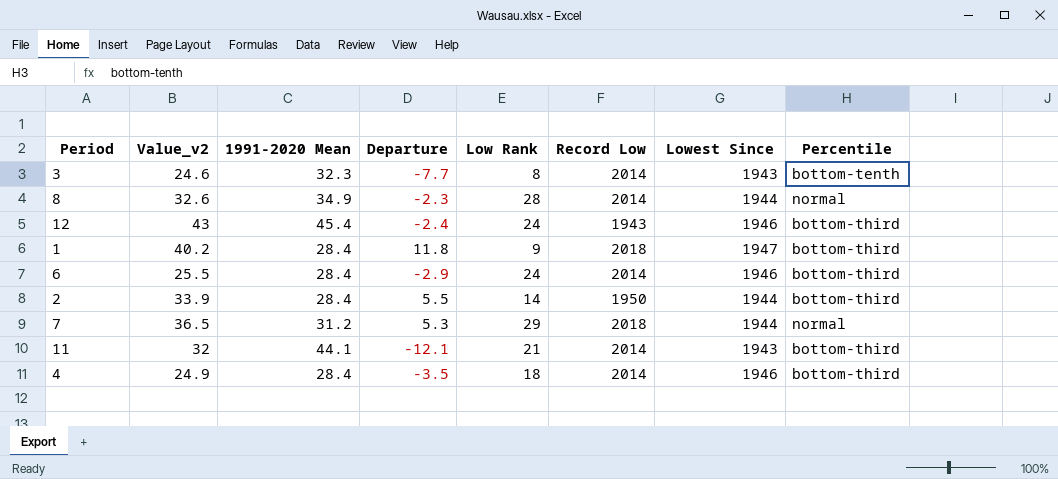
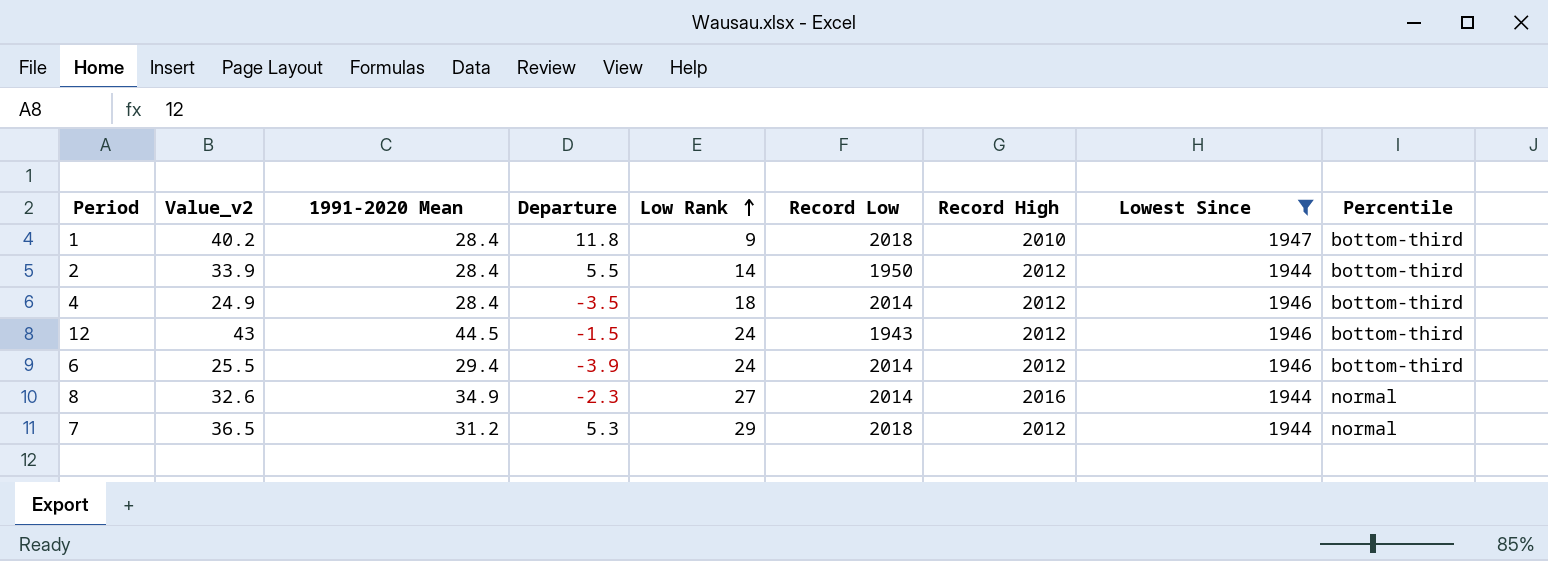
filter: none -> Lowest Since != 1943
row order: none -> Low Rank ascending
column Record High | position: none -> 7
12 | 1991-2020 Mean: 45.4 -> 44.5
12 | Departure: -2.4 -> -1.5
6 | 1991-2020 Mean: 28.4 -> 29.4
6 | Departure: -2.9 -> -3.9
8 | Low Rank: 28 -> 27

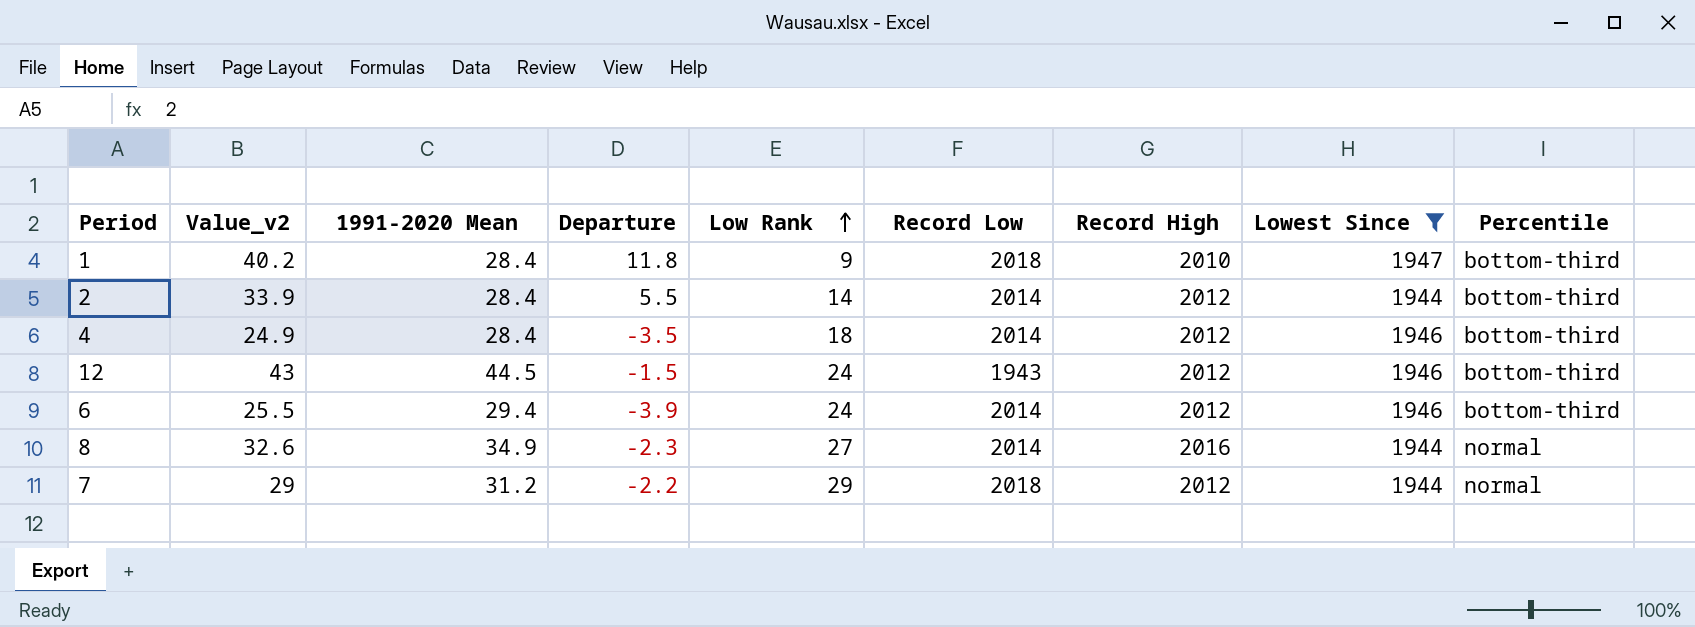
2 | Record Low: 1950 -> 2014
7 | Value_v2: 36.5 -> 29
7 | Departure: 5.3 -> -2.2

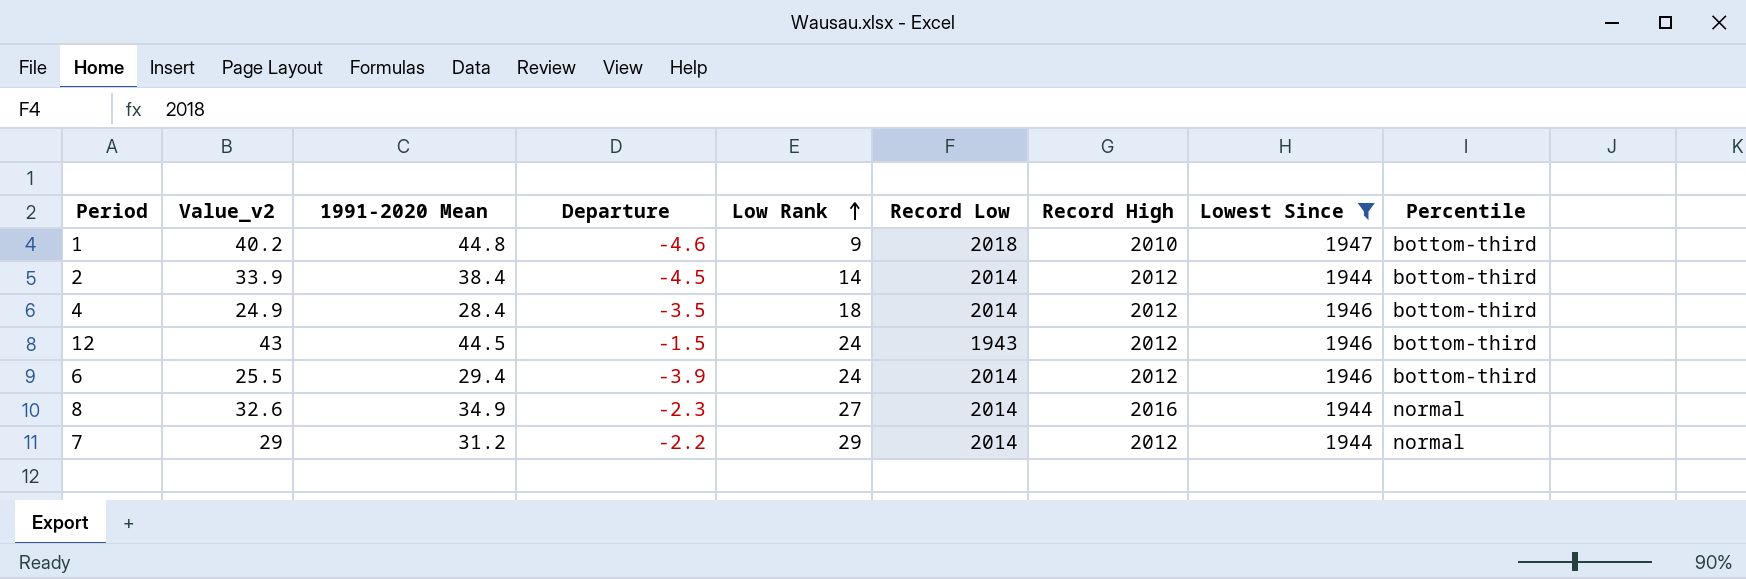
1 | 1991-2020 Mean: 28.4 -> 44.8
1 | Departure: 11.8 -> -4.6
2 | 1991-2020 Mean: 28.4 -> 38.4
2 | Departure: 5.5 -> -4.5
7 | Record Low: 2018 -> 2014

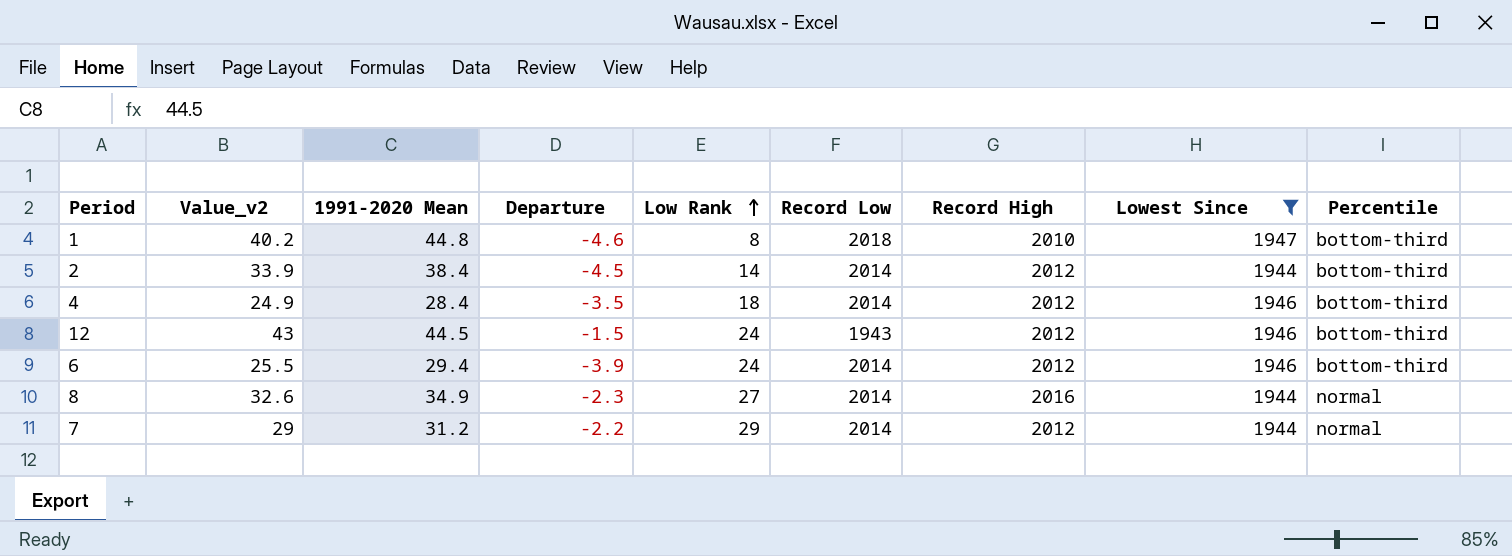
1 | Low Rank: 9 -> 8

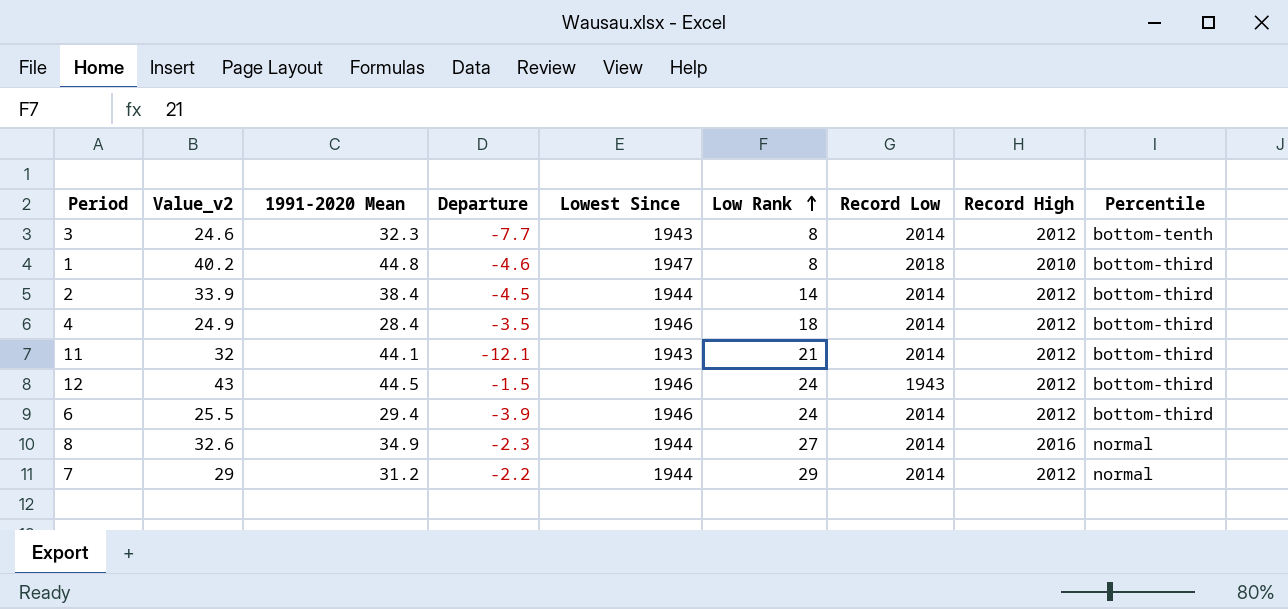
filter: Lowest Since != 1943 -> none
column Lowest Since | position: 8 -> 5

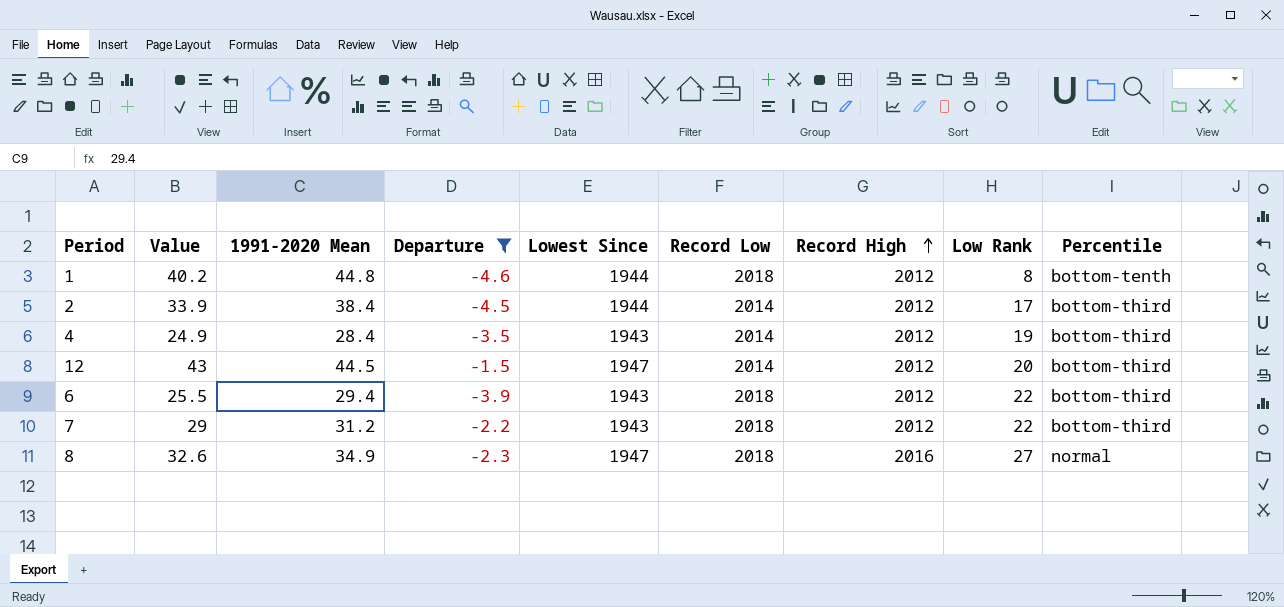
filter: none -> Departure >= -4.6
row order: Low Rank ascending -> Record High ascending
column name: Value_v2 -> Value
column Low Rank | position: 6 -> 8
1 | Lowest Since: 1947 -> 1944
1 | Record High: 2010 -> 2012
1 | Percentile: bottom-third -> bottom-tenth
2 | Low Rank: 14 -> 17
4 | Lowest Since: 1946 -> 1943
4 | Low Rank: 18 -> 19
12 | Lowest Since: 1946 -> 1947
12 | Record Low: 1943 -> 2014
12 | Low Rank: 24 -> 20
6 | Lowest Since: 1946 -> 1943
6 | Record Low: 2014 -> 2018
6 | Low Rank: 24 -> 22
7 | Lowest Since: 1944 -> 1943
7 | Record Low: 2014 -> 2018
7 | Low Rank: 29 -> 22
7 | Percentile: normal -> bottom-third
8 | Lowest Since: 1944 -> 1947
8 | Record Low: 2014 -> 2018

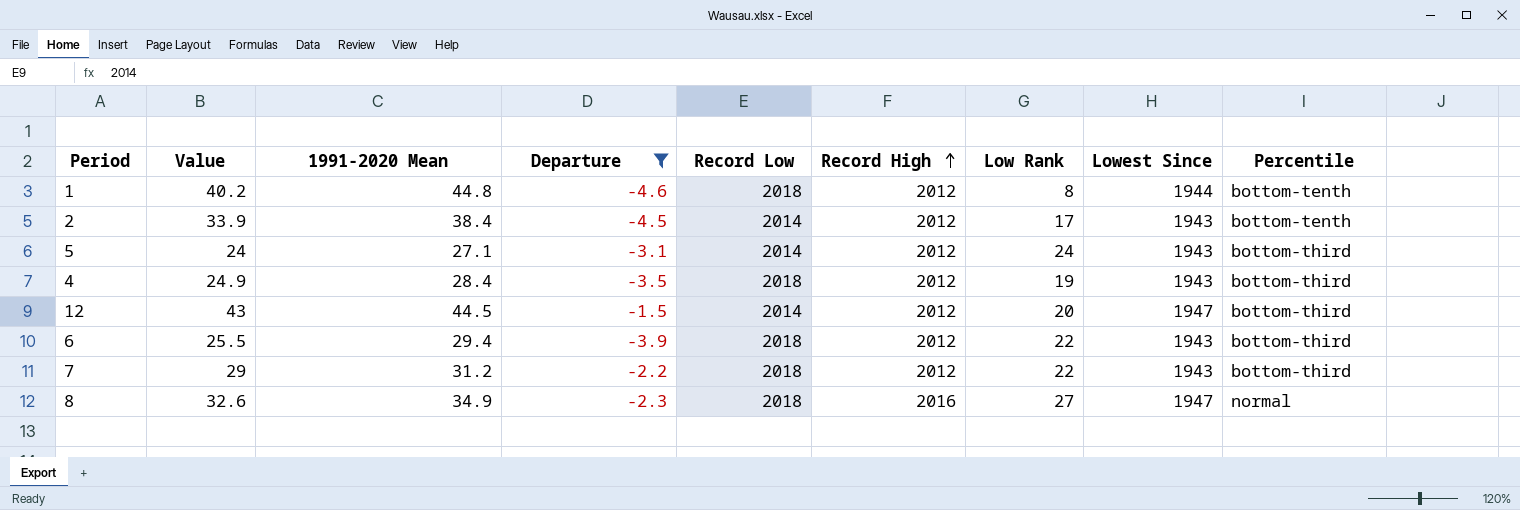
column Lowest Since | position: 5 -> 8
2 | Lowest Since: 1944 -> 1943
2 | Percentile: bottom-third -> bottom-tenth
row 5: none -> 24 | 27.1 | -3.1 | 2014 | 2012 | 24 | 1943 | bottom-third
4 | Record Low: 2014 -> 2018

